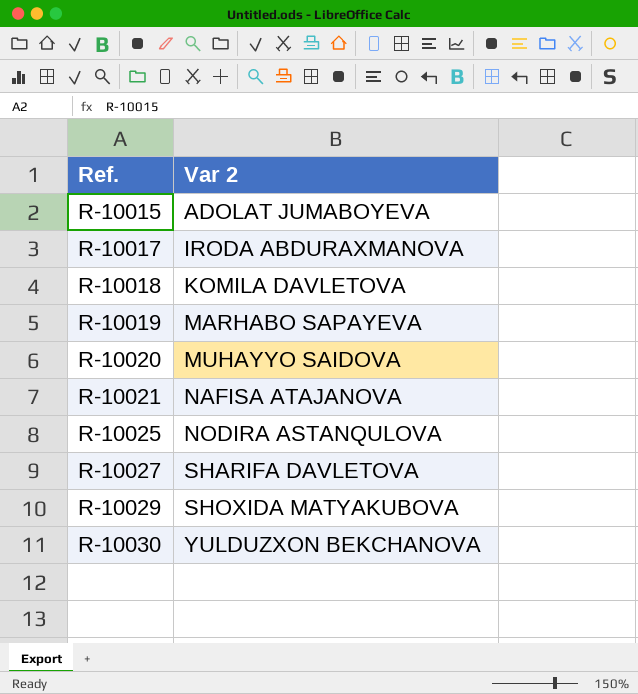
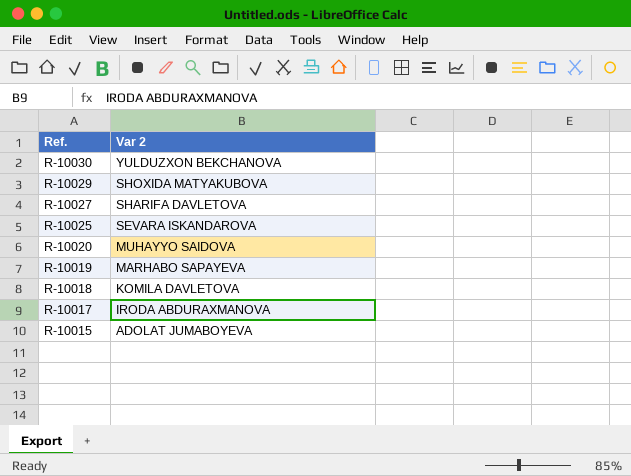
row order: Ref. ascending -> Ref. descending
row R-10021: NAFISA ATAJANOVA -> none
R-10025 | Var 2: NODIRA ASTANQULOVA -> SEVARA ISKANDAROVA

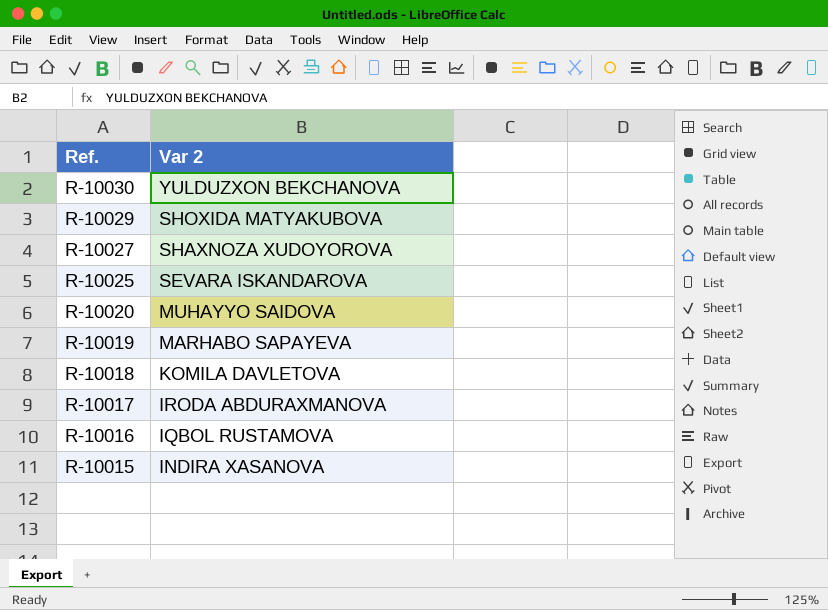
R-10027 | Var 2: SHARIFA DAVLETOVA -> SHAXNOZA XUDOYOROVA
row R-10016: none -> IQBOL RUSTAMOVA
R-10015 | Var 2: ADOLAT JUMABOYEVA -> INDIRA XASANOVA

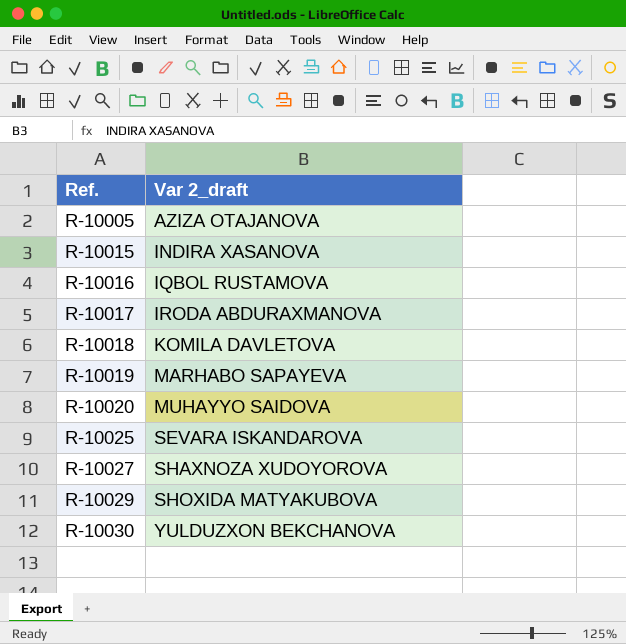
row order: Ref. descending -> Ref. ascending
column name: Var 2 -> Var 2_draft
row R-10005: none -> AZIZA OTAJANOVA

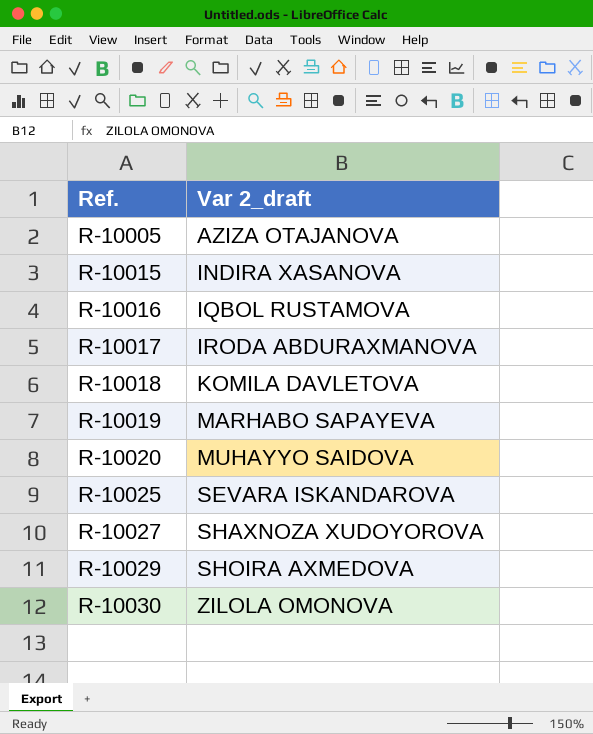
R-10029 | Var 2_draft: SHOXIDA MATYAKUBOVA -> SHOIRA AXMEDOVA
R-10030 | Var 2_draft: YULDUZXON BEKCHANOVA -> ZILOLA OMONOVA

